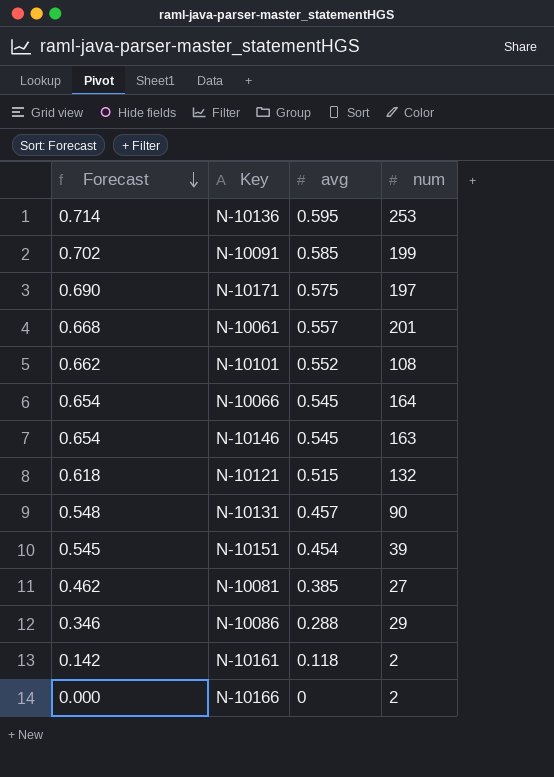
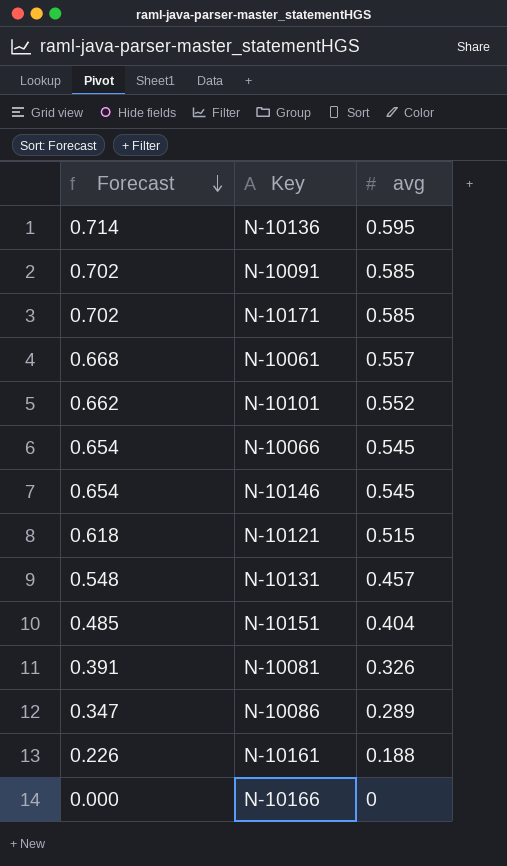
column num | position: 4 -> none
N-10171 | Forecast: 0.690 -> 0.702
N-10171 | avg: 0.575 -> 0.585
N-10151 | Forecast: 0.545 -> 0.485
N-10151 | avg: 0.454 -> 0.404
N-10081 | Forecast: 0.462 -> 0.391
N-10081 | avg: 0.385 -> 0.326
N-10086 | Forecast: 0.346 -> 0.347
N-10086 | avg: 0.288 -> 0.289
N-10161 | Forecast: 0.142 -> 0.226
N-10161 | avg: 0.118 -> 0.188

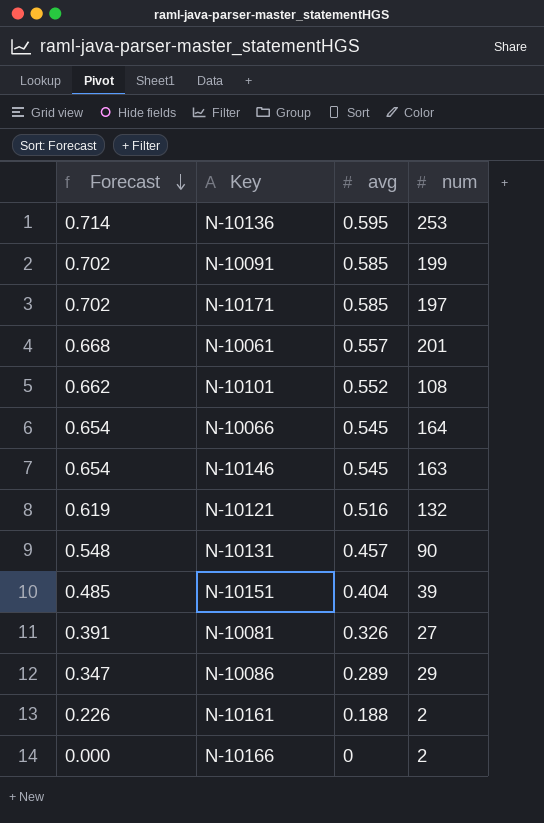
column num | position: none -> 4
N-10121 | Forecast: 0.618 -> 0.619
N-10121 | avg: 0.515 -> 0.516

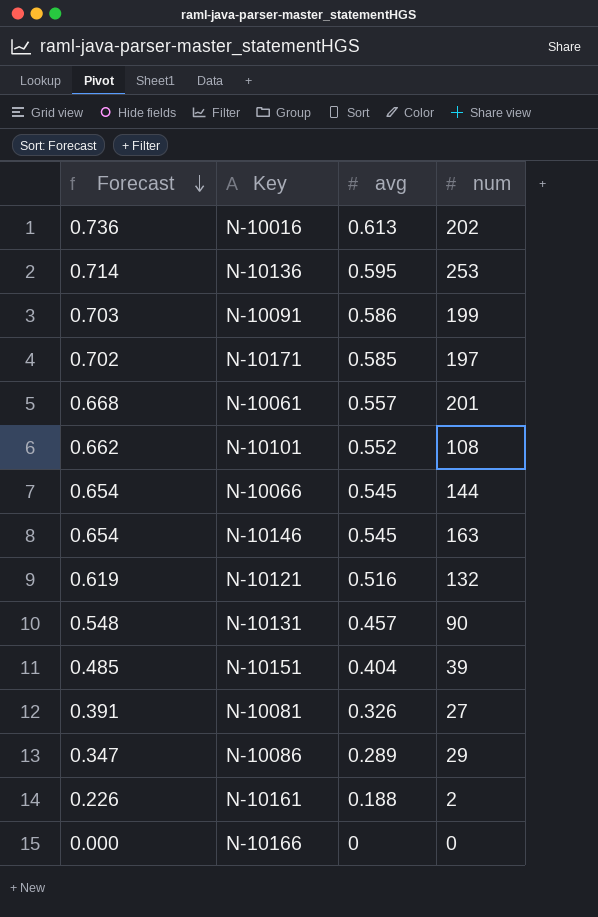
row N-10016: none -> 0.736 | 0.613 | 202
N-10091 | Forecast: 0.702 -> 0.703
N-10091 | avg: 0.585 -> 0.586
N-10066 | num: 164 -> 144
N-10166 | num: 2 -> 0

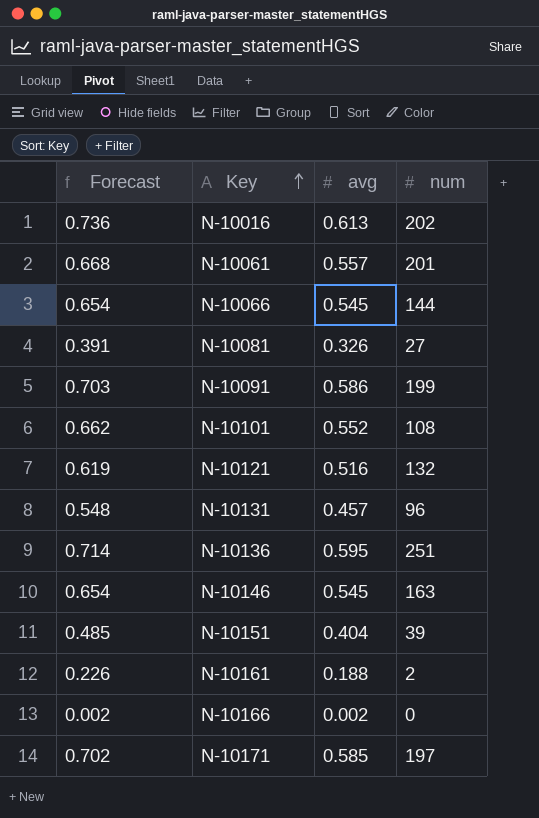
row order: Forecast descending -> Key ascending
row N-10086: 0.347 | 0.289 | 29 -> none
N-10131 | num: 90 -> 96
N-10136 | num: 253 -> 251
N-10166 | Forecast: 0.000 -> 0.002
N-10166 | avg: 0 -> 0.002

